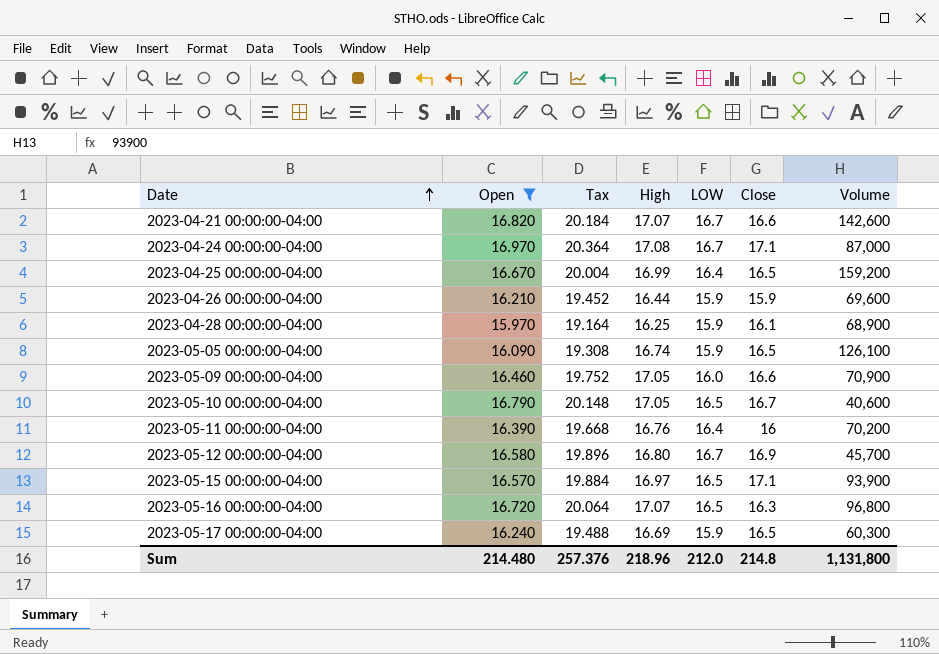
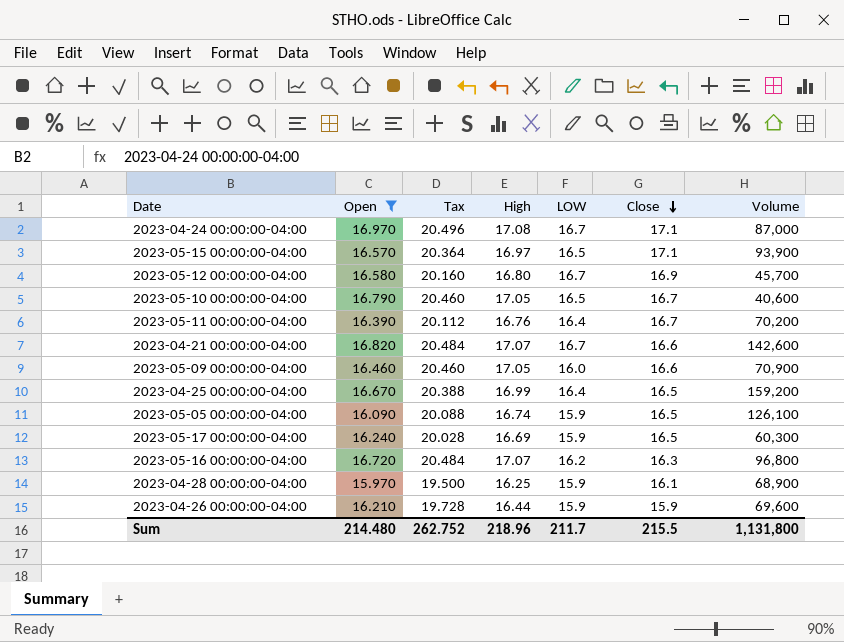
row order: Date ascending -> Close descending
column Tax | formula: [Open] * 1.2 -> [High] * 1.2
2023-05-11 00:00:00-04:00 | Close: 16 -> 16.7
2023-05-16 00:00:00-04:00 | LOW: 16.5 -> 16.2
Sum | Tax: 257.376 -> 262.752
Sum | LOW: 212.0 -> 211.7
Sum | Close: 214.8 -> 215.5

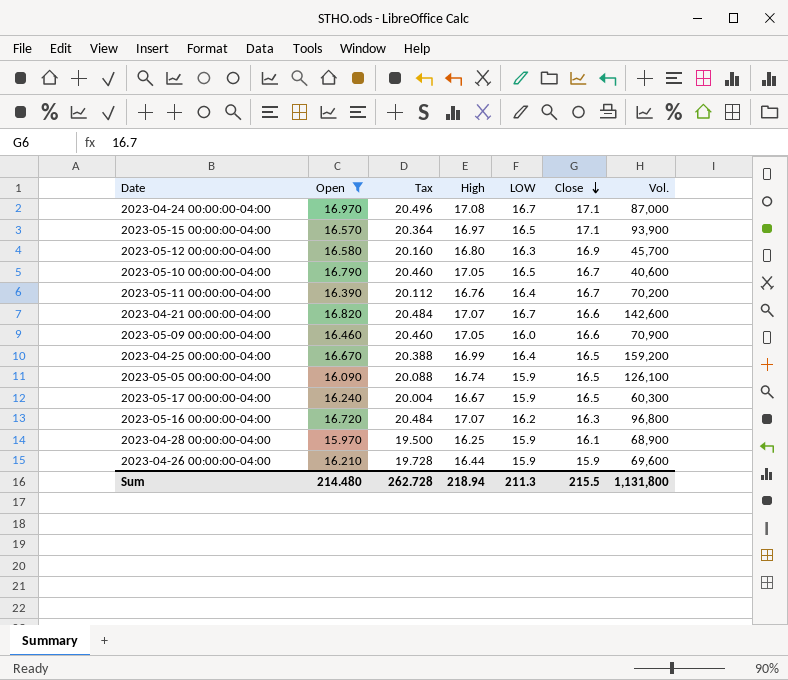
column name: Volume -> Vol.
2023-05-12 00:00:00-04:00 | LOW: 16.7 -> 16.3
2023-05-17 00:00:00-04:00 | Tax: 20.028 -> 20.004
2023-05-17 00:00:00-04:00 | High: 16.69 -> 16.67
Sum | Tax: 262.752 -> 262.728
Sum | High: 218.96 -> 218.94
Sum | LOW: 211.7 -> 211.3

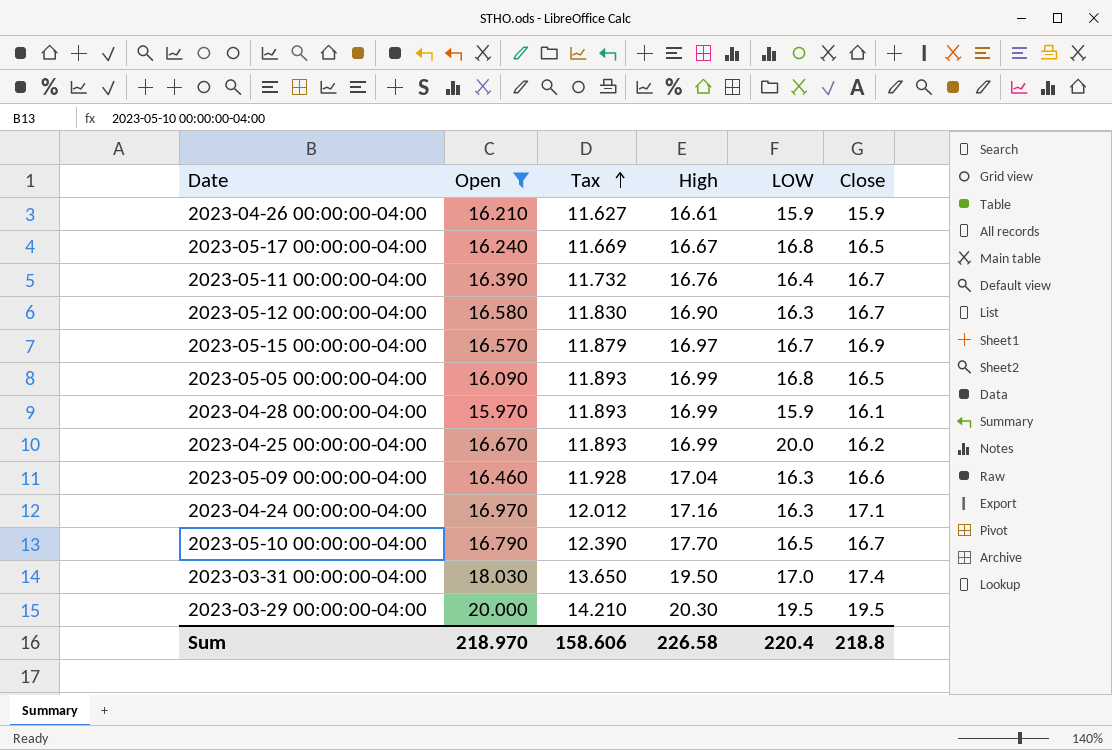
row order: Close descending -> Tax ascending
column Vol. | position: 7 -> none
column Tax | formula: [High] * 1.2 -> [High] * 0.7
row 2023-04-21 00:00:00-04:00: 16.820 | 20.484 | 17.07 | 16.7 | 16.6 | 142,600 -> none
row 2023-05-16 00:00:00-04:00: 16.720 | 20.484 | 17.07 | 16.2 | 16.3 | 96,800 -> none
2023-04-26 00:00:00-04:00 | High: 16.44 -> 16.61
2023-05-17 00:00:00-04:00 | LOW: 15.9 -> 16.8
2023-05-12 00:00:00-04:00 | High: 16.80 -> 16.90
2023-05-12 00:00:00-04:00 | Close: 16.9 -> 16.7
2023-05-15 00:00:00-04:00 | LOW: 16.5 -> 16.7
2023-05-15 00:00:00-04:00 | Close: 17.1 -> 16.9
2023-05-05 00:00:00-04:00 | High: 16.74 -> 16.99
2023-05-05 00:00:00-04:00 | LOW: 15.9 -> 16.8
2023-04-28 00:00:00-04:00 | High: 16.25 -> 16.99
2023-04-25 00:00:00-04:00 | LOW: 16.4 -> 20.0
2023-04-25 00:00:00-04:00 | Close: 16.5 -> 16.2
2023-05-09 00:00:00-04:00 | High: 17.05 -> 17.04
2023-05-09 00:00:00-04:00 | LOW: 16.0 -> 16.3
2023-04-24 00:00:00-04:00 | High: 17.08 -> 17.16
2023-04-24 00:00:00-04:00 | LOW: 16.7 -> 16.3
2023-05-10 00:00:00-04:00 | High: 17.05 -> 17.70
row 2023-03-31 00:00:00-04:00: none -> 18.030 | 13.650 | 19.50 | 17.0 | 17.4
row 2023-03-29 00:00:00-04:00: none -> 20.000 | 14.210 | 20.30 | 19.5 | 19.5
Sum | Open: 214.480 -> 218.970
Sum | Tax: 262.728 -> 158.606
Sum | High: 218.94 -> 226.58
Sum | LOW: 211.3 -> 220.4
Sum | Close: 215.5 -> 218.8

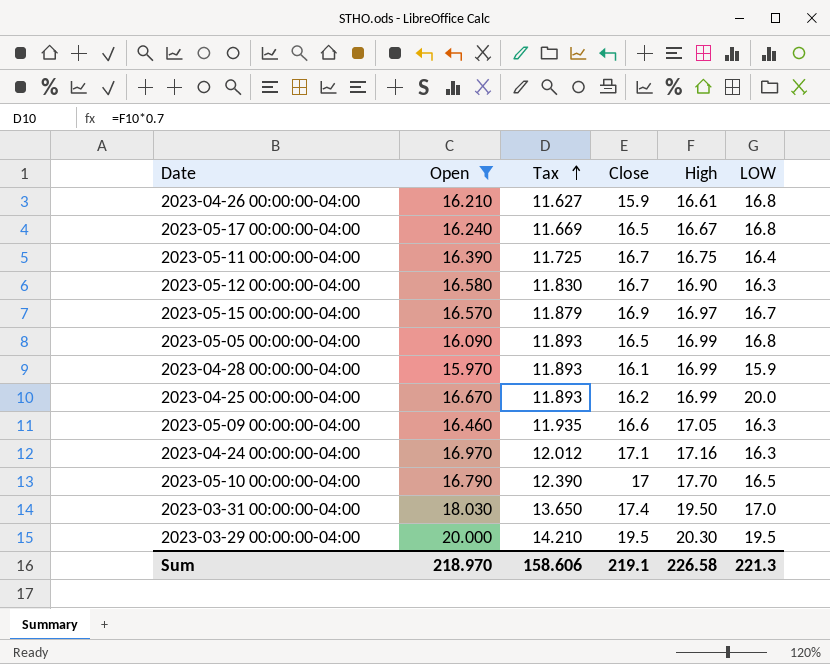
column Close | position: 6 -> 4
2023-04-26 00:00:00-04:00 | LOW: 15.9 -> 16.8
2023-05-11 00:00:00-04:00 | Tax: 11.732 -> 11.725
2023-05-11 00:00:00-04:00 | High: 16.76 -> 16.75
2023-05-09 00:00:00-04:00 | Tax: 11.928 -> 11.935
2023-05-09 00:00:00-04:00 | High: 17.04 -> 17.05
2023-05-10 00:00:00-04:00 | Close: 16.7 -> 17
Sum | Close: 218.8 -> 219.1
Sum | LOW: 220.4 -> 221.3

